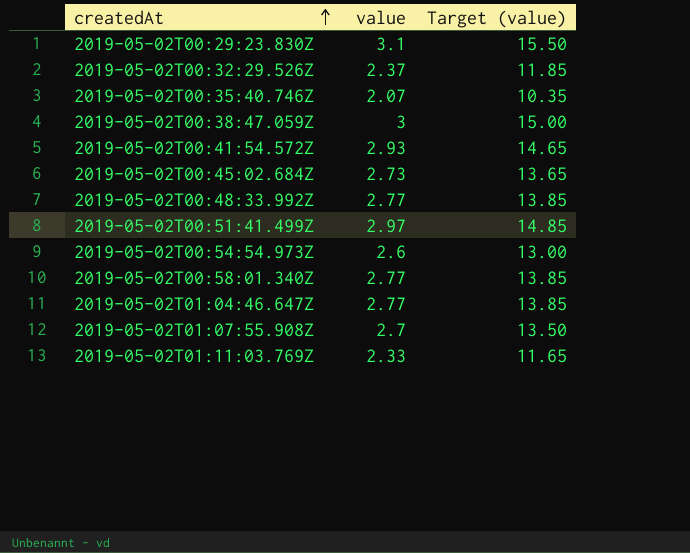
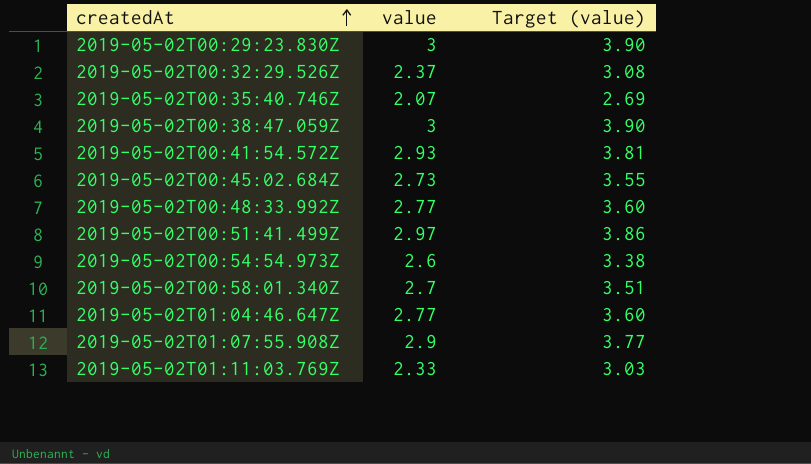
column Target (value) | formula: [value] * 5 -> [value] * 1.3
2019-05-02T00:29:23.830Z | value: 3.1 -> 3
2019-05-02T00:58:01.340Z | value: 2.77 -> 2.7
2019-05-02T01:07:55.908Z | value: 2.7 -> 2.9

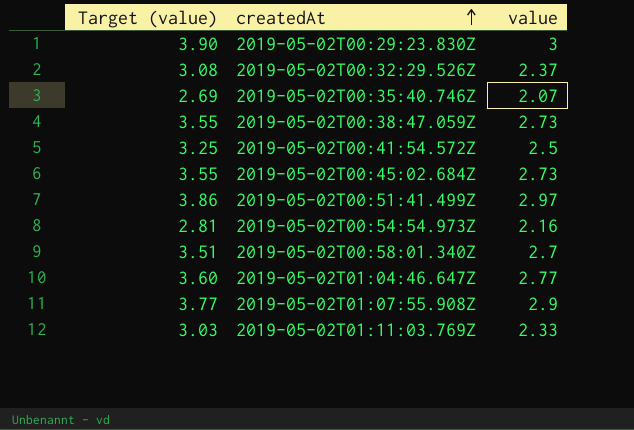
column Target (value) | position: 3 -> 1
row 2019-05-02T00:48:33.992Z: 2.77 | 3.60 -> none
2019-05-02T00:38:47.059Z | Target (value): 3.90 -> 3.55
2019-05-02T00:38:47.059Z | value: 3 -> 2.73
2019-05-02T00:41:54.572Z | Target (value): 3.81 -> 3.25
2019-05-02T00:41:54.572Z | value: 2.93 -> 2.5
2019-05-02T00:54:54.973Z | Target (value): 3.38 -> 2.81
2019-05-02T00:54:54.973Z | value: 2.6 -> 2.16

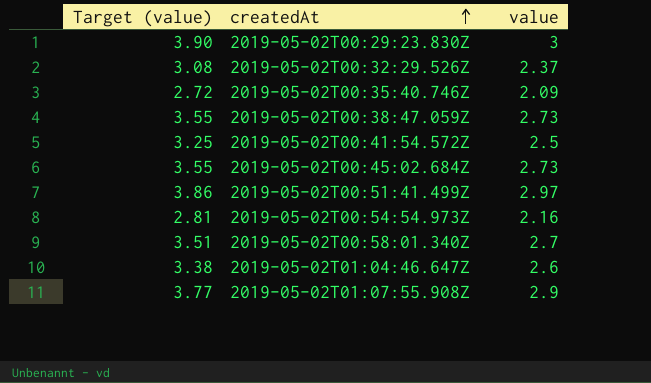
row 2019-05-02T01:11:03.769Z: 3.03 | 2.33 -> none
2019-05-02T00:35:40.746Z | Target (value): 2.69 -> 2.72
2019-05-02T00:35:40.746Z | value: 2.07 -> 2.09
2019-05-02T01:04:46.647Z | Target (value): 3.60 -> 3.38
2019-05-02T01:04:46.647Z | value: 2.77 -> 2.6

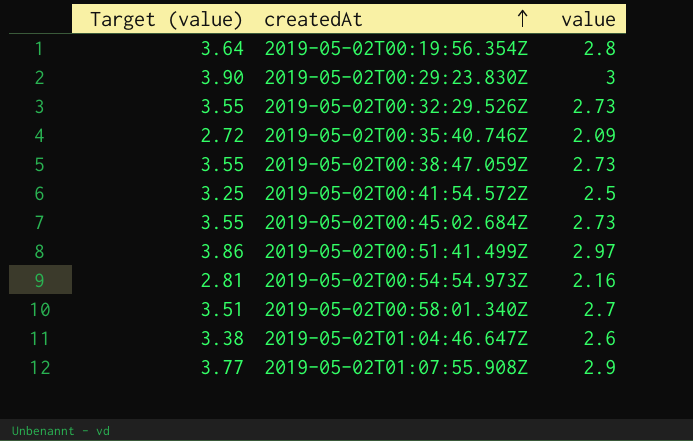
row 2019-05-02T00:19:56.354Z: none -> 3.64 | 2.8
2019-05-02T00:32:29.526Z | Target (value): 3.08 -> 3.55
2019-05-02T00:32:29.526Z | value: 2.37 -> 2.73

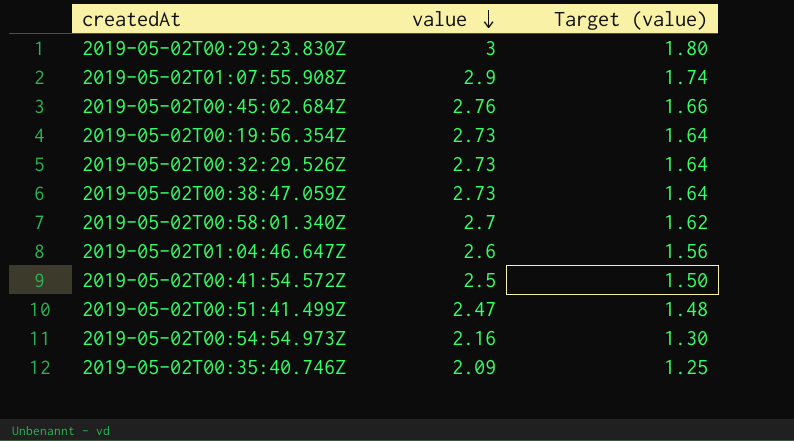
row order: createdAt ascending -> value descending
column Target (value) | formula: [value] * 1.3 -> [value] * 0.6
column Target (value) | position: 1 -> 3
2019-05-02T00:45:02.684Z | value: 2.73 -> 2.76
2019-05-02T00:19:56.354Z | value: 2.8 -> 2.73
2019-05-02T00:51:41.499Z | value: 2.97 -> 2.47

